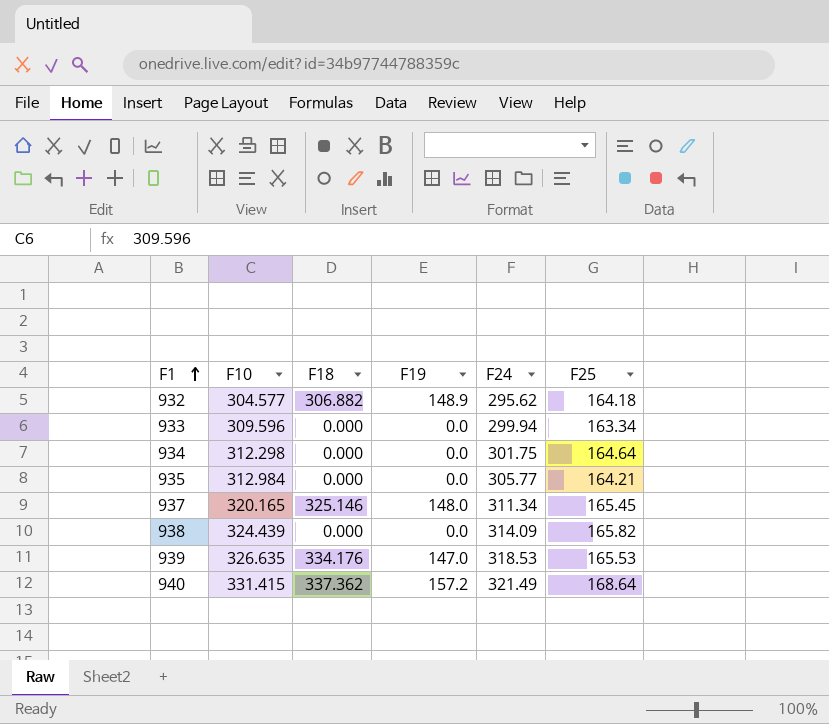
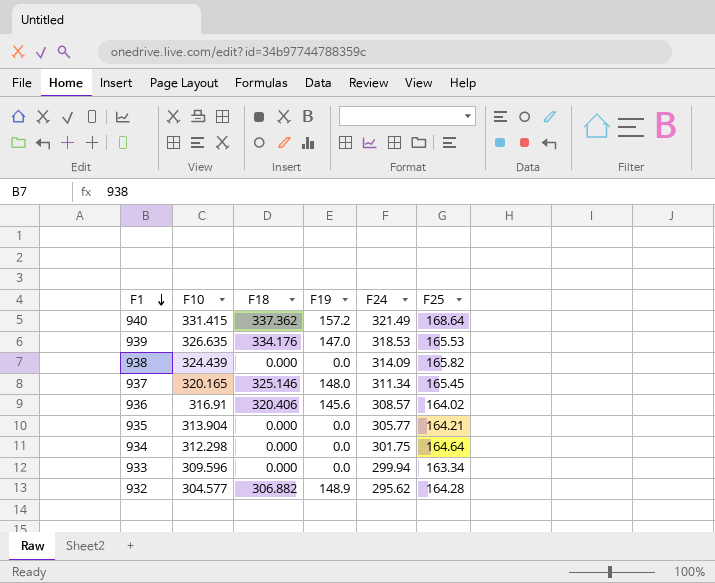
row order: F1 ascending -> F1 descending
row 936: none -> 316.91 | 320.406 | 145.6 | 308.57 | 164.02
935 | F10: 312.984 -> 313.904
932 | F25: 164.18 -> 164.28

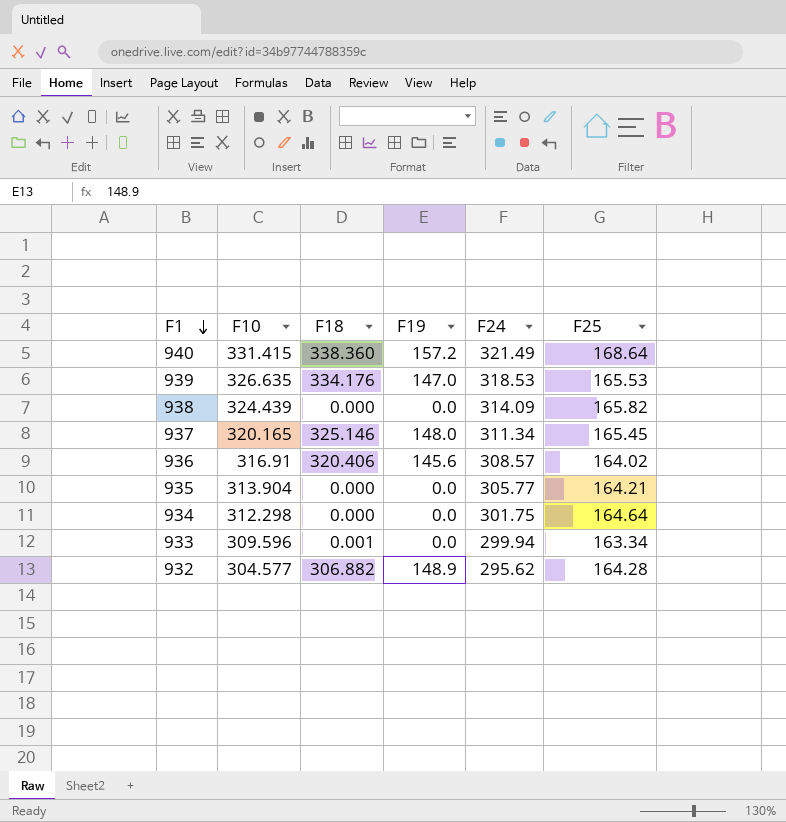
940 | F18: 337.362 -> 338.360
933 | F18: 0.000 -> 0.001

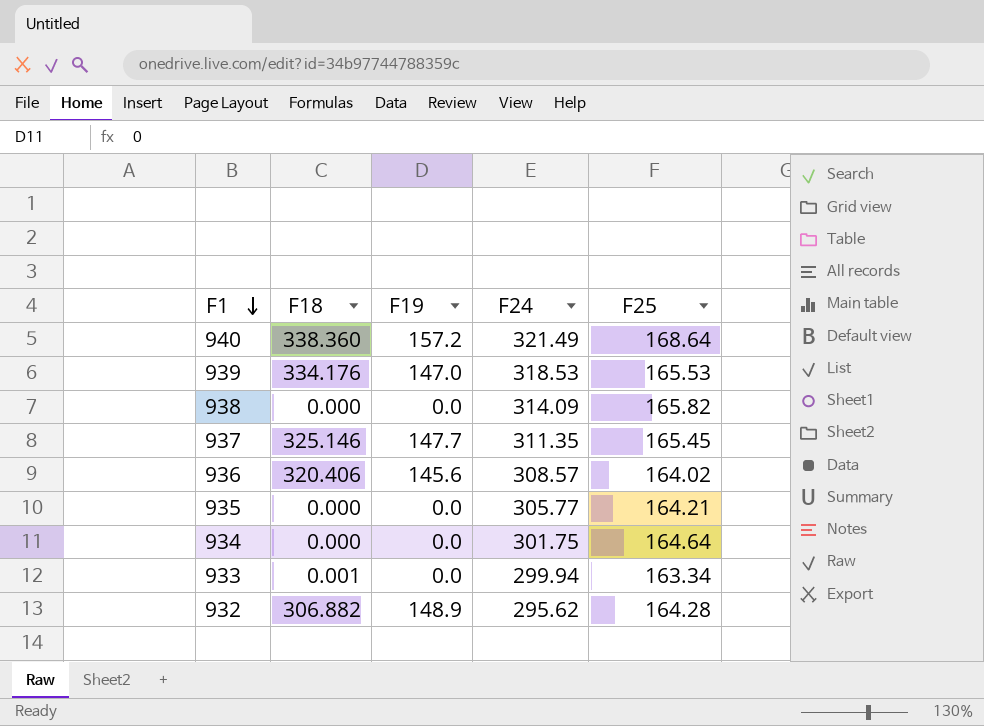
column F10 | position: 2 -> none
937 | F19: 148.0 -> 147.7
937 | F24: 311.34 -> 311.35

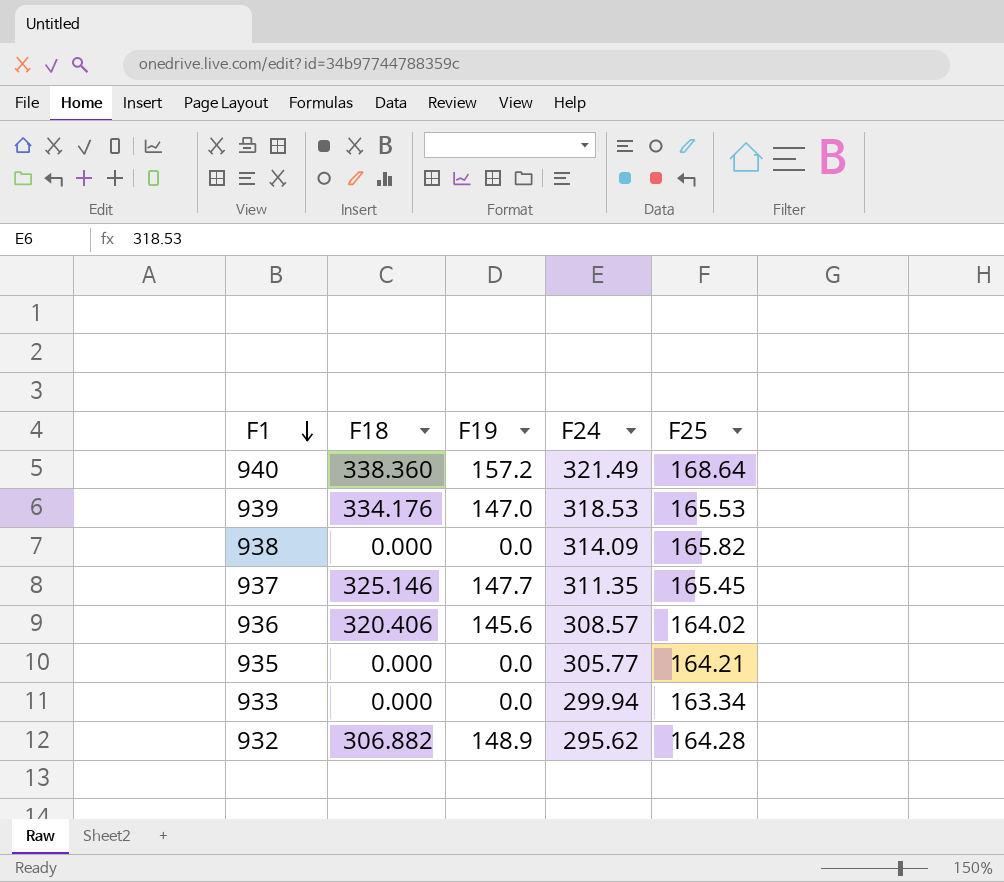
row 934: 0.000 | 0.0 | 301.75 | 164.64 -> none
933 | F18: 0.001 -> 0.000

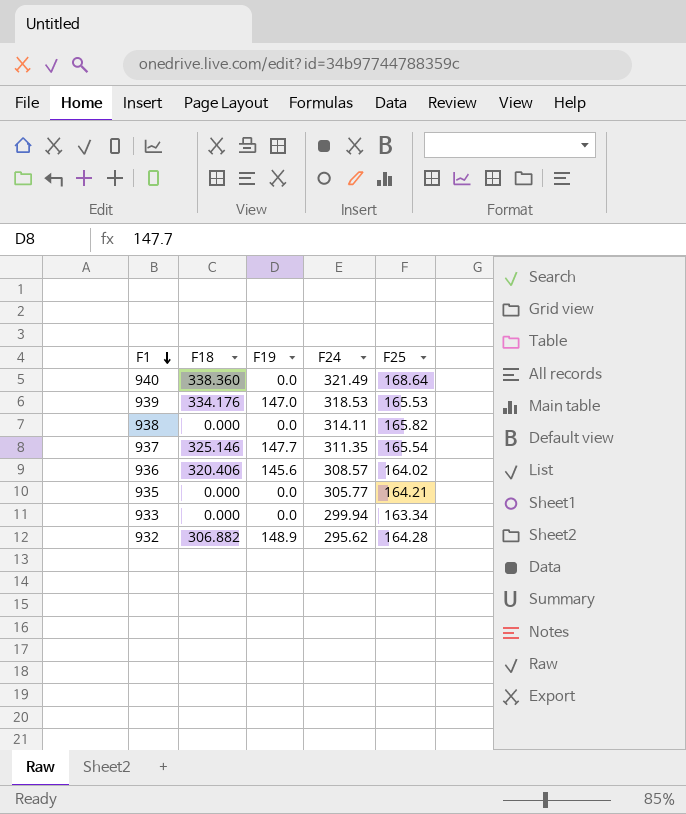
940 | F19: 157.2 -> 0.0
938 | F24: 314.09 -> 314.11
937 | F25: 165.45 -> 165.54

